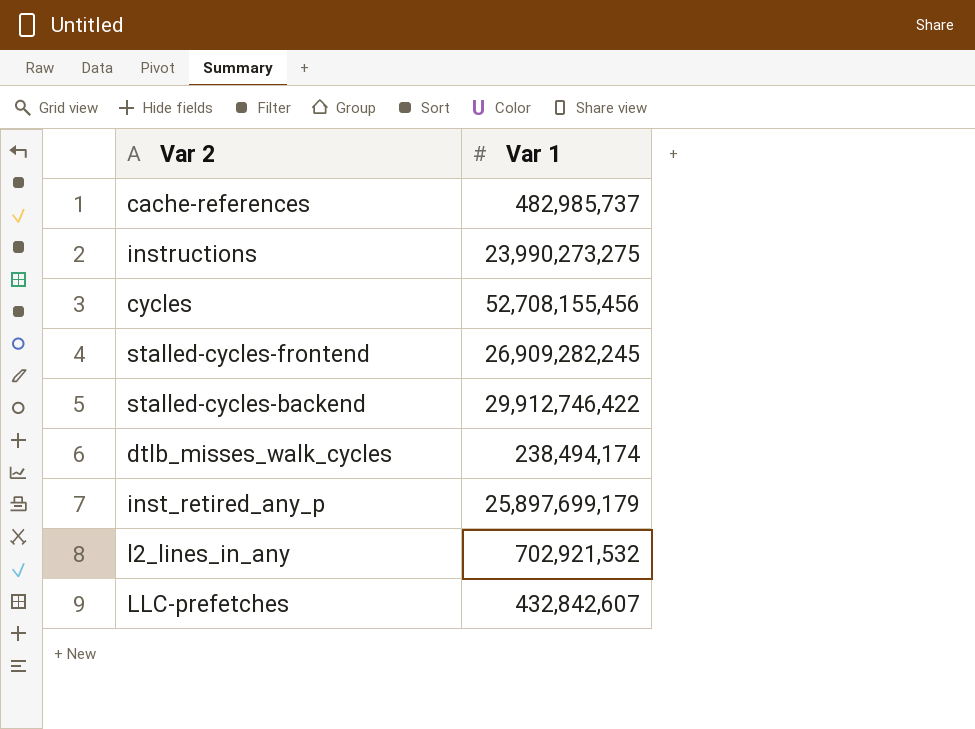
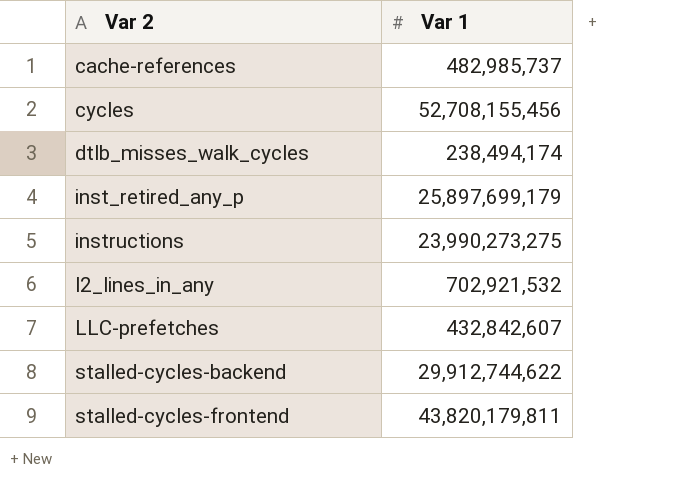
row order: none -> Var 2 ascending
stalled-cycles-backend | Var 1: 29,912,746,422 -> 29,912,744,622
stalled-cycles-frontend | Var 1: 26,909,282,245 -> 43,820,179,811

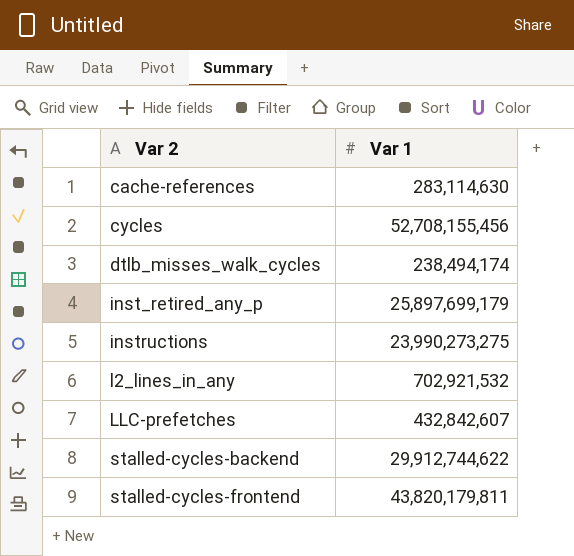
cache-references | Var 1: 482,985,737 -> 283,114,630

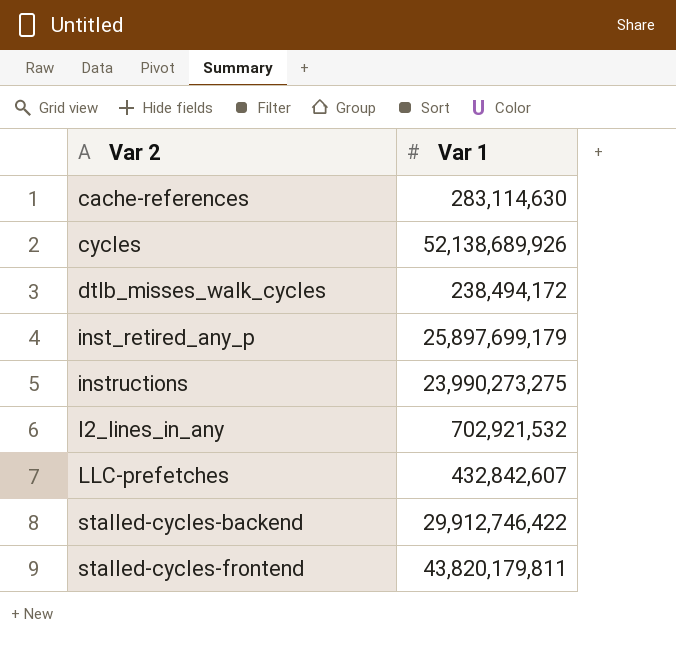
cycles | Var 1: 52,708,155,456 -> 52,138,689,926
dtlb_misses_walk_cycles | Var 1: 238,494,174 -> 238,494,172
stalled-cycles-backend | Var 1: 29,912,744,622 -> 29,912,746,422

